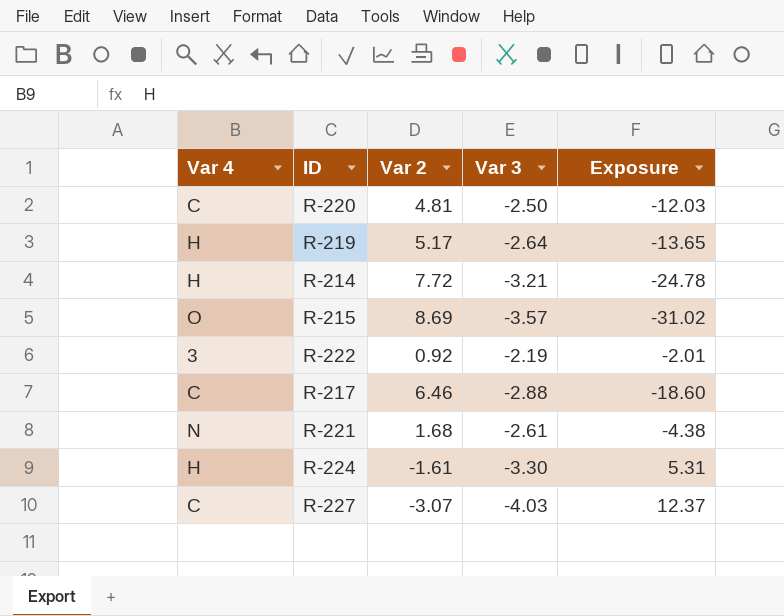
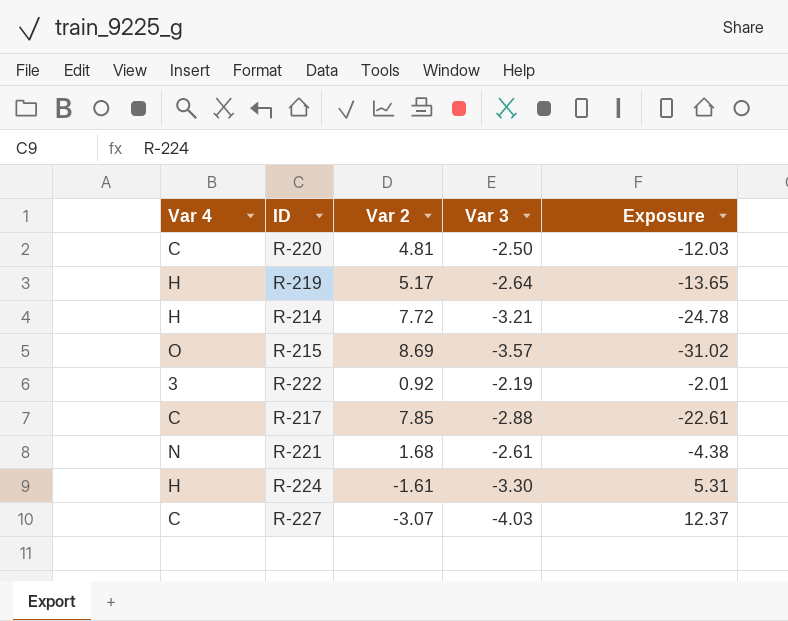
R-217 | Var 2: 6.46 -> 7.85
R-217 | Exposure: -18.60 -> -22.61

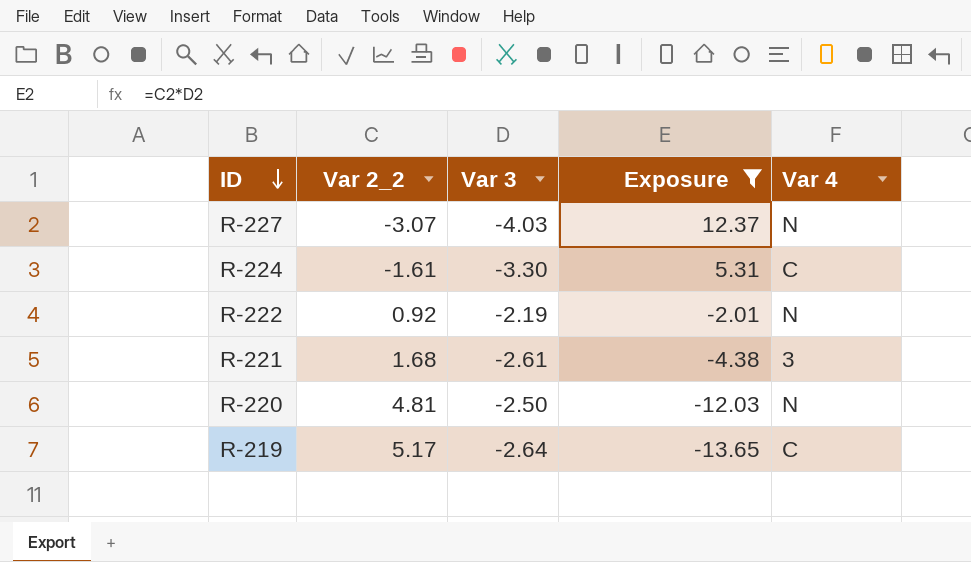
filter: none -> Exposure >= -13.65
row order: none -> ID descending
column name: Var 2 -> Var 2_2
column Var 4 | position: 1 -> 5
R-227 | Var 4: C -> N
R-224 | Var 4: H -> C
R-222 | Var 4: 3 -> N
R-221 | Var 4: N -> 3
R-220 | Var 4: C -> N
R-219 | Var 4: H -> C

